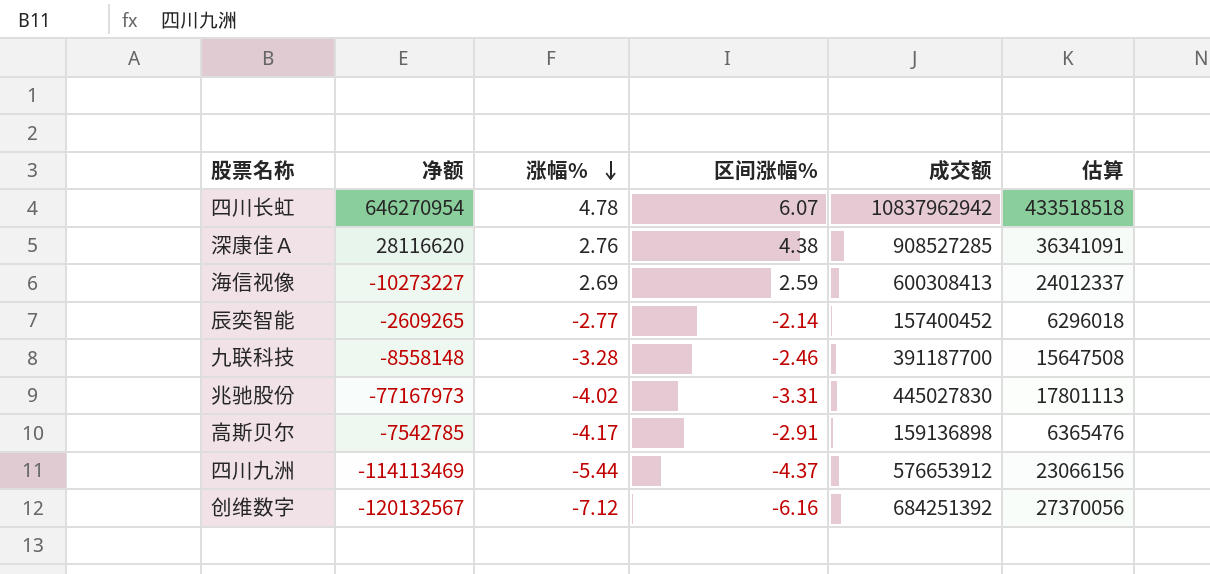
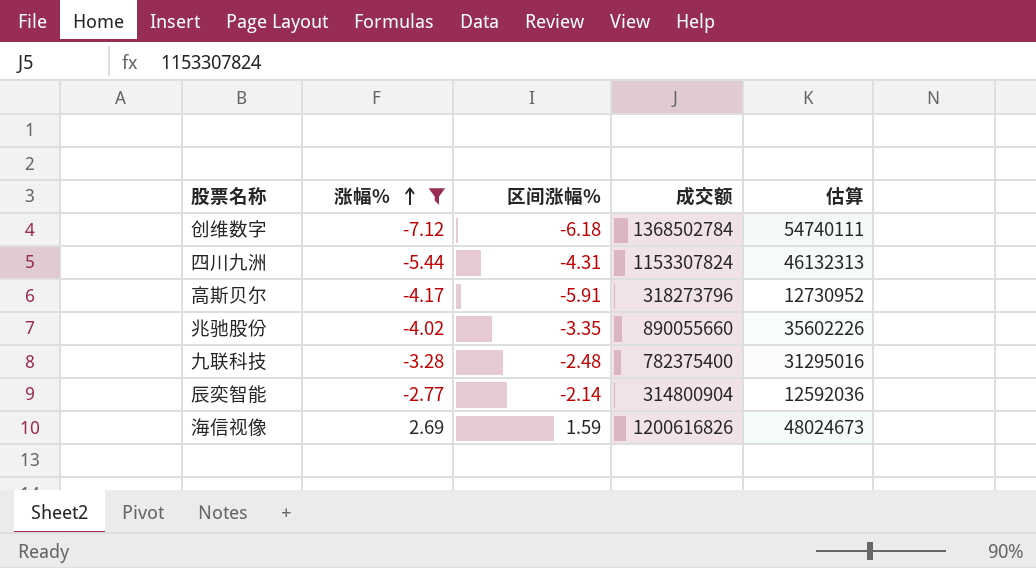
filter: none -> 涨幅% <= 2.69
row order: 涨幅% descending -> 涨幅% ascending
column 净额 | position: 2 -> none
创维数字 | 区间涨幅%: -6.16 -> -6.18
创维数字 | 成交额: 684251392 -> 1368502784
创维数字 | 估算: 27370056 -> 54740111
四川九洲 | 区间涨幅%: -4.37 -> -4.31
四川九洲 | 成交额: 576653912 -> 1153307824
四川九洲 | 估算: 23066156 -> 46132313
高斯贝尔 | 区间涨幅%: -2.91 -> -5.91
高斯贝尔 | 成交额: 159136898 -> 318273796
高斯贝尔 | 估算: 6365476 -> 12730952
兆驰股份 | 区间涨幅%: -3.31 -> -3.35
兆驰股份 | 成交额: 445027830 -> 890055660
兆驰股份 | 估算: 17801113 -> 35602226
九联科技 | 区间涨幅%: -2.46 -> -2.48
九联科技 | 成交额: 391187700 -> 782375400
九联科技 | 估算: 15647508 -> 31295016
辰奕智能 | 成交额: 157400452 -> 314800904
辰奕智能 | 估算: 6296018 -> 12592036
海信视像 | 区间涨幅%: 2.59 -> 1.59
海信视像 | 成交额: 600308413 -> 1200616826
海信视像 | 估算: 24012337 -> 48024673

